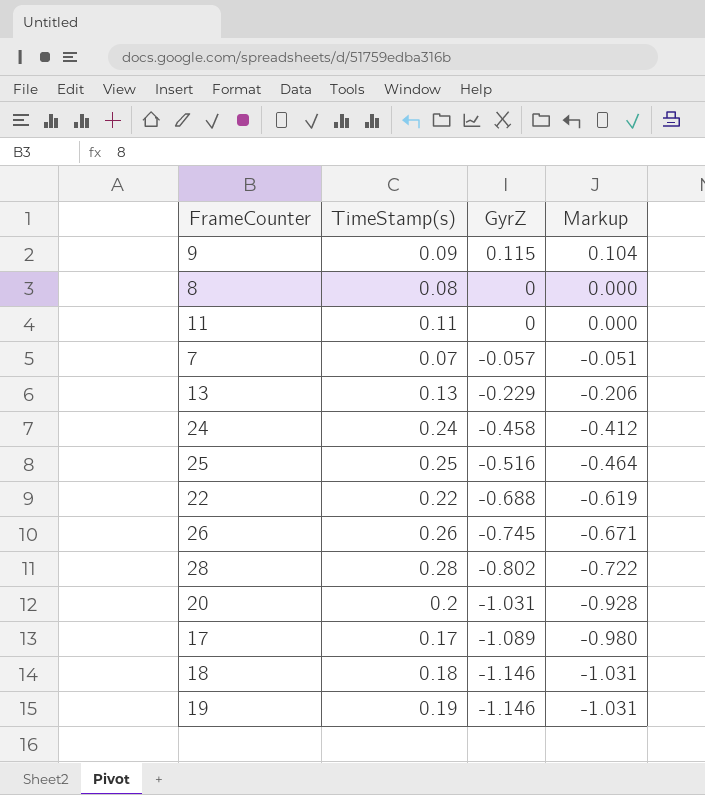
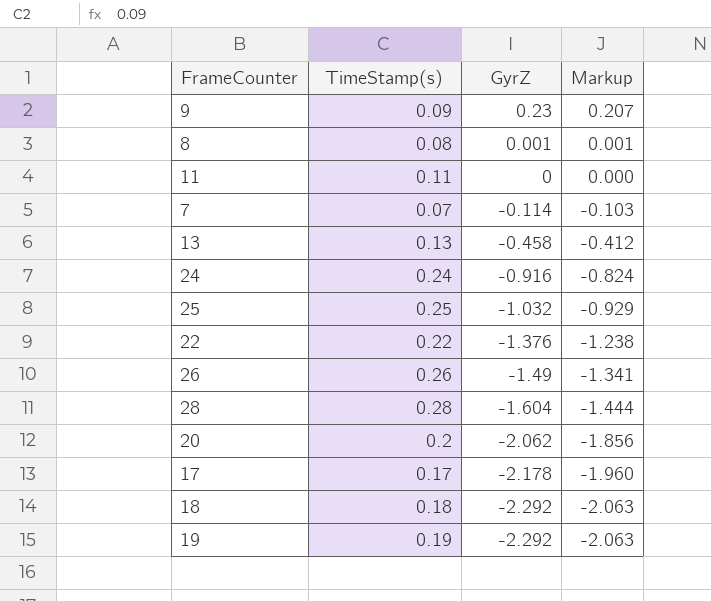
9 | GyrZ: 0.115 -> 0.23
9 | Markup: 0.104 -> 0.207
8 | GyrZ: 0 -> 0.001
8 | Markup: 0.000 -> 0.001
7 | GyrZ: -0.057 -> -0.114
7 | Markup: -0.051 -> -0.103
13 | GyrZ: -0.229 -> -0.458
13 | Markup: -0.206 -> -0.412
24 | GyrZ: -0.458 -> -0.916
24 | Markup: -0.412 -> -0.824
25 | GyrZ: -0.516 -> -1.032
25 | Markup: -0.464 -> -0.929
22 | GyrZ: -0.688 -> -1.376
22 | Markup: -0.619 -> -1.238
26 | GyrZ: -0.745 -> -1.49
26 | Markup: -0.671 -> -1.341
28 | GyrZ: -0.802 -> -1.604
28 | Markup: -0.722 -> -1.444
20 | GyrZ: -1.031 -> -2.062
20 | Markup: -0.928 -> -1.856
17 | GyrZ: -1.089 -> -2.178
17 | Markup: -0.980 -> -1.960
18 | GyrZ: -1.146 -> -2.292
18 | Markup: -1.031 -> -2.063
19 | GyrZ: -1.146 -> -2.292
19 | Markup: -1.031 -> -2.063

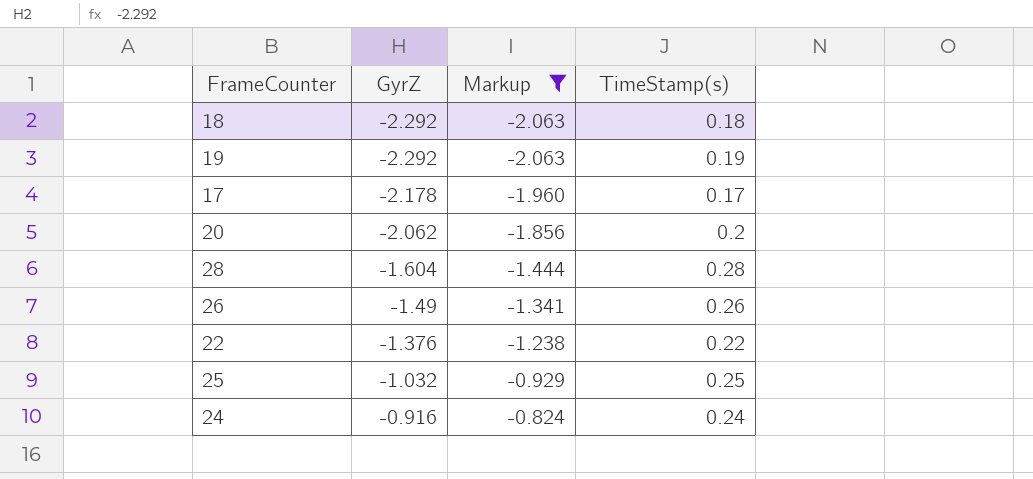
filter: none -> Markup <= -0.824
row order: GyrZ descending -> GyrZ ascending
column TimeStamp(s) | position: 2 -> 4

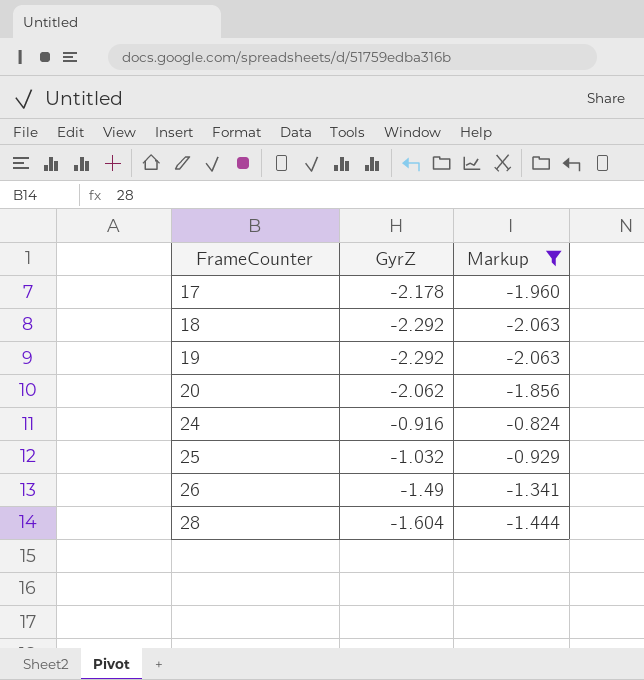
row order: GyrZ ascending -> FrameCounter ascending
column TimeStamp(s) | position: 4 -> none
row 22: -1.376 | -1.238 | 0.22 -> none

